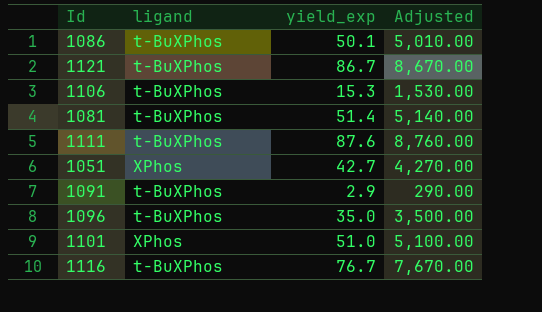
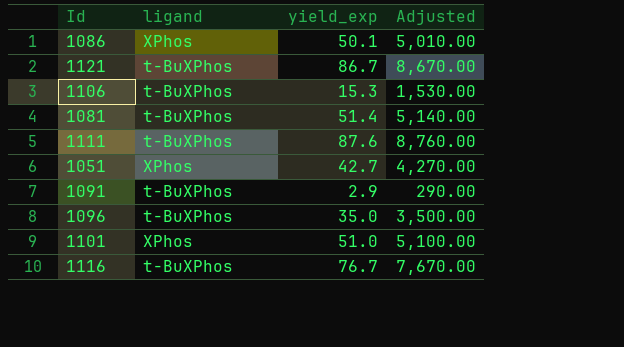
1086 | ligand: t-BuXPhos -> XPhos

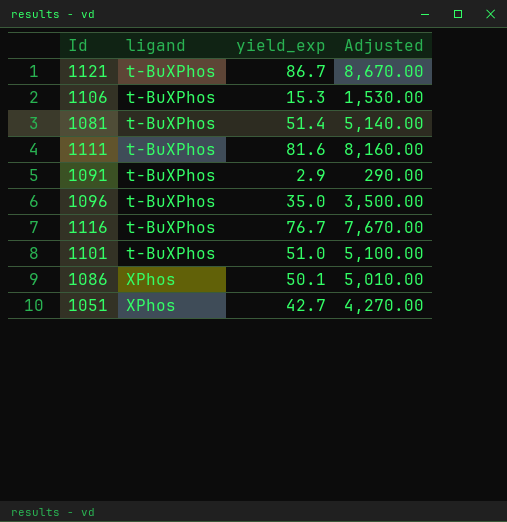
row order: none -> ligand ascending
1111 | yield_exp: 87.6 -> 81.6
1111 | Adjusted: 8,760.00 -> 8,160.00
1101 | ligand: XPhos -> t-BuXPhos

